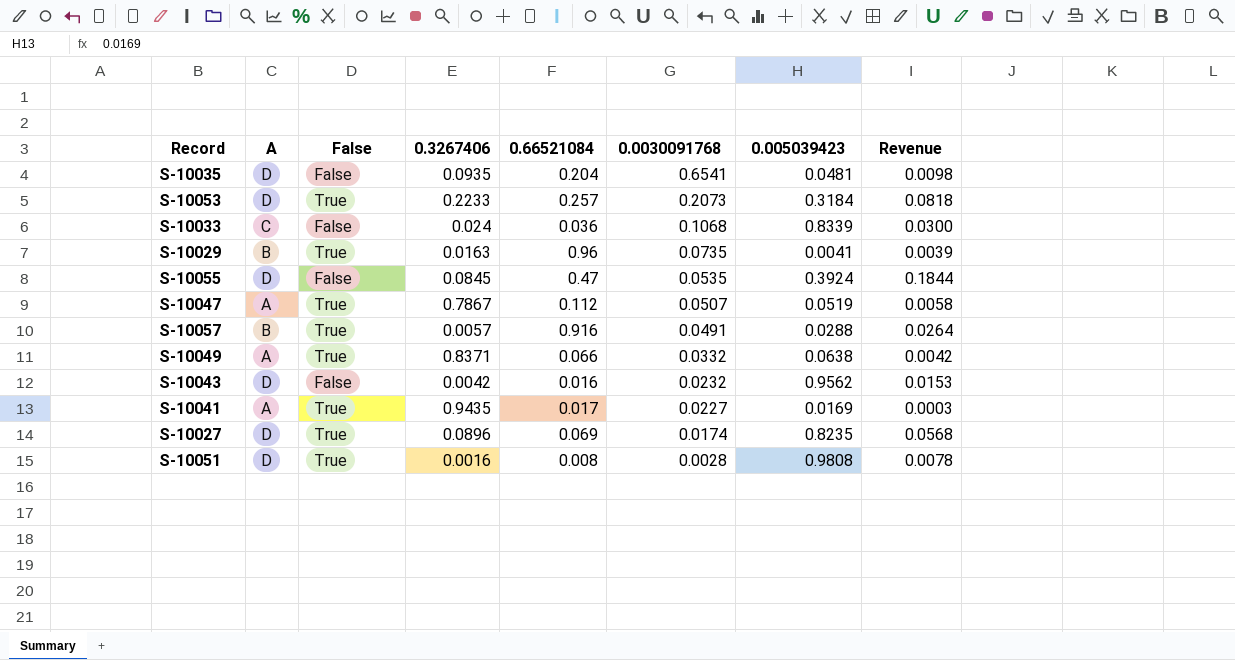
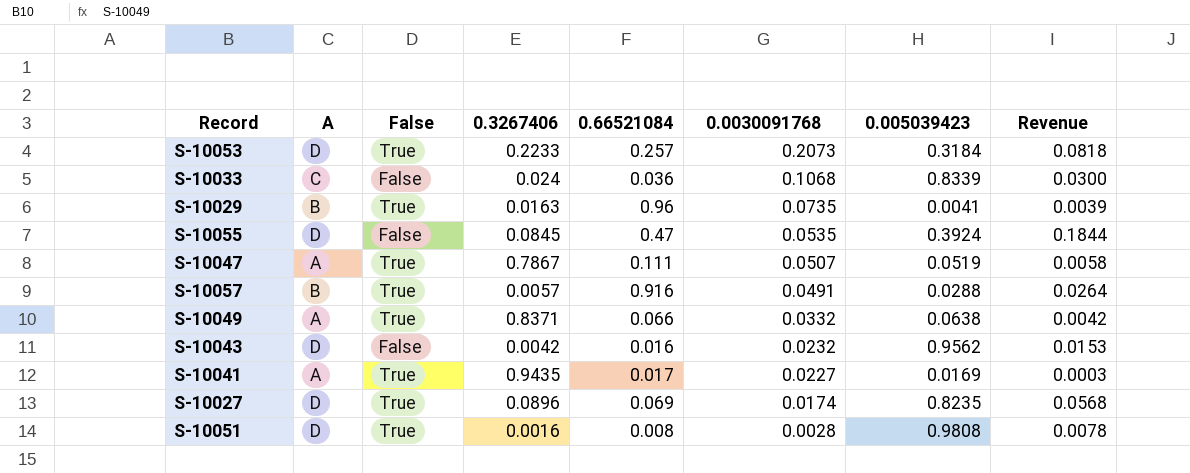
row S-10035: D | False | 0.0935 | 0.204 | 0.6541 | 0.0481 | 0.0098 -> none
S-10047 | 0.66521084: 0.112 -> 0.111

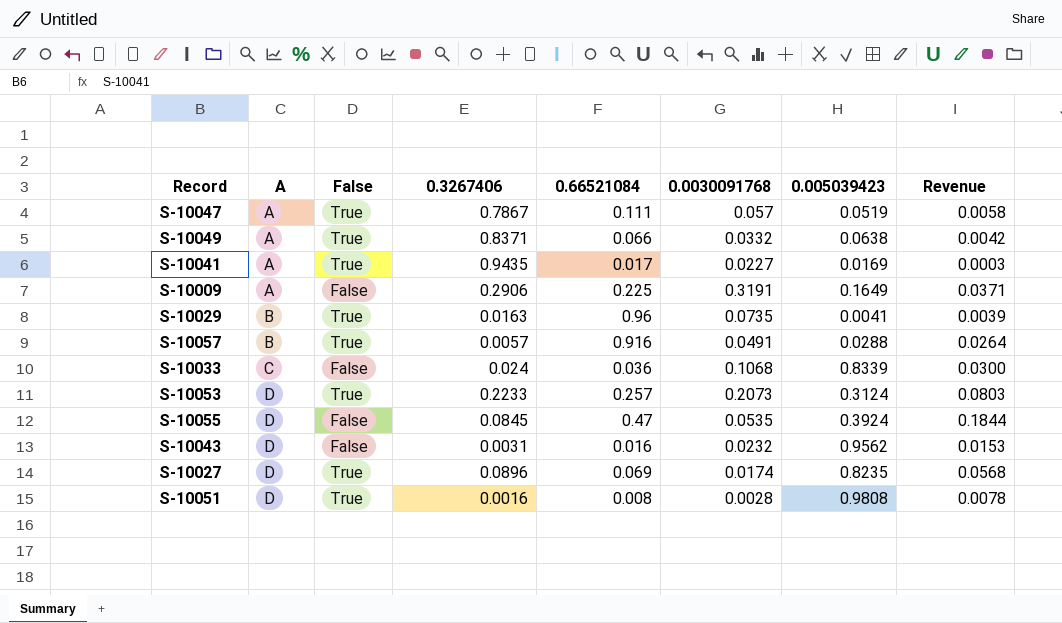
row order: 0.0030091768 descending -> A ascending
S-10047 | 0.0030091768: 0.0507 -> 0.057
row S-10009: none -> A | False | 0.2906 | 0.225 | 0.3191 | 0.1649 | 0.0371
S-10053 | 0.005039423: 0.3184 -> 0.3124
S-10053 | Revenue: 0.0818 -> 0.0803
S-10043 | 0.3267406: 0.0042 -> 0.0031

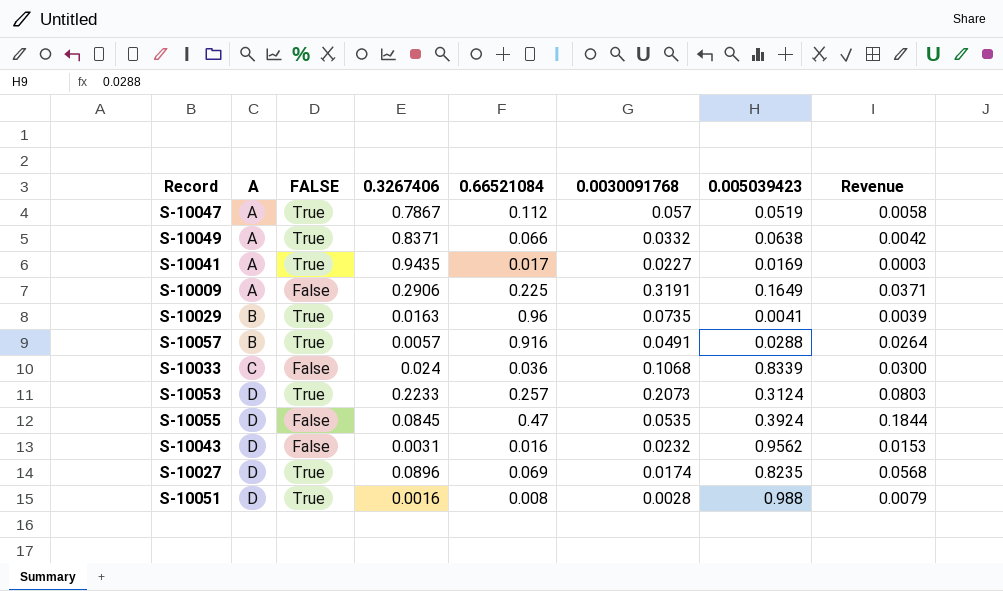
column name: False -> FALSE
S-10047 | 0.66521084: 0.111 -> 0.112
S-10051 | 0.005039423: 0.9808 -> 0.988
S-10051 | Revenue: 0.0078 -> 0.0079

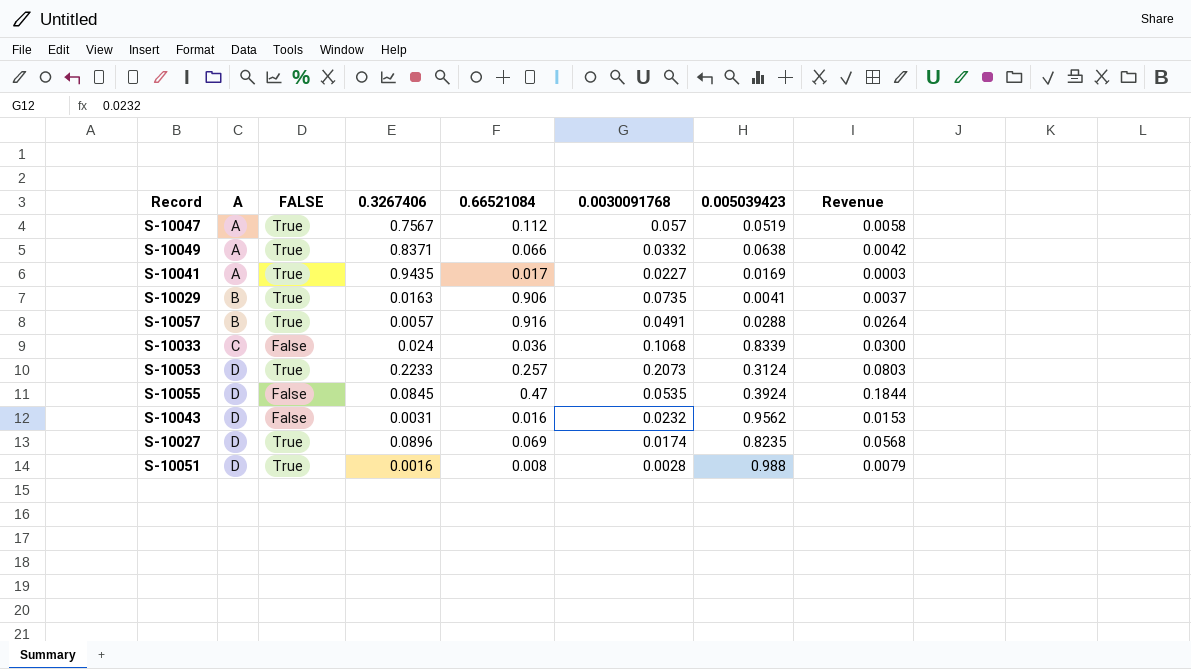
row S-10009: A | False | 0.2906 | 0.225 | 0.3191 | 0.1649 | 0.0371 -> none
S-10047 | 0.3267406: 0.7867 -> 0.7567
S-10029 | 0.66521084: 0.96 -> 0.906
S-10029 | Revenue: 0.0039 -> 0.0037

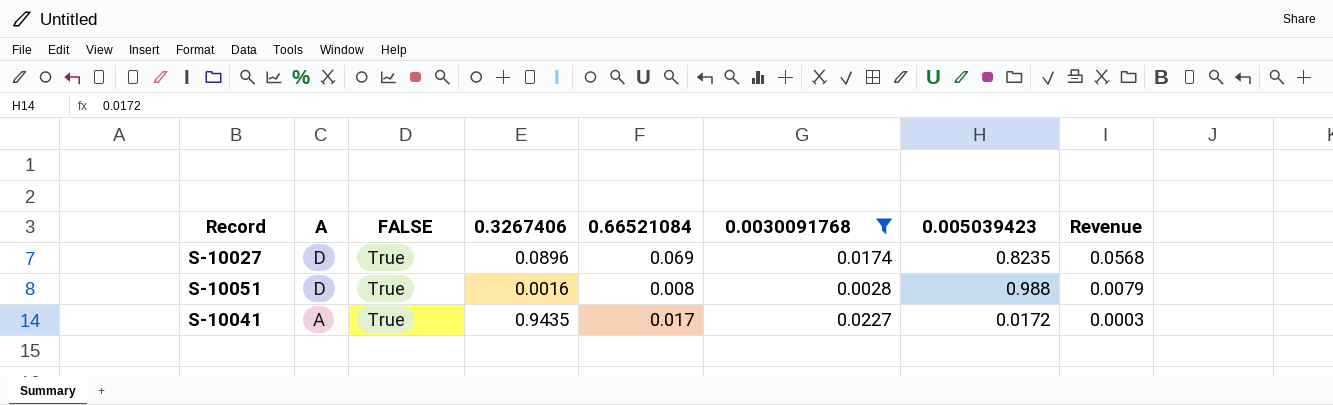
filter: none -> 0.0030091768 <= 0.0227
row order: A ascending -> A descending
S-10041 | 0.005039423: 0.0169 -> 0.0172

